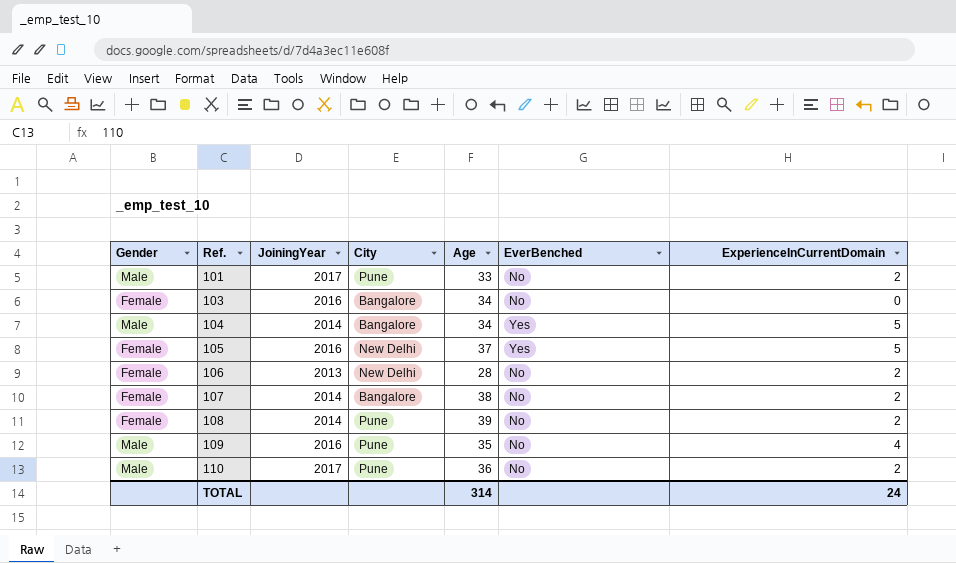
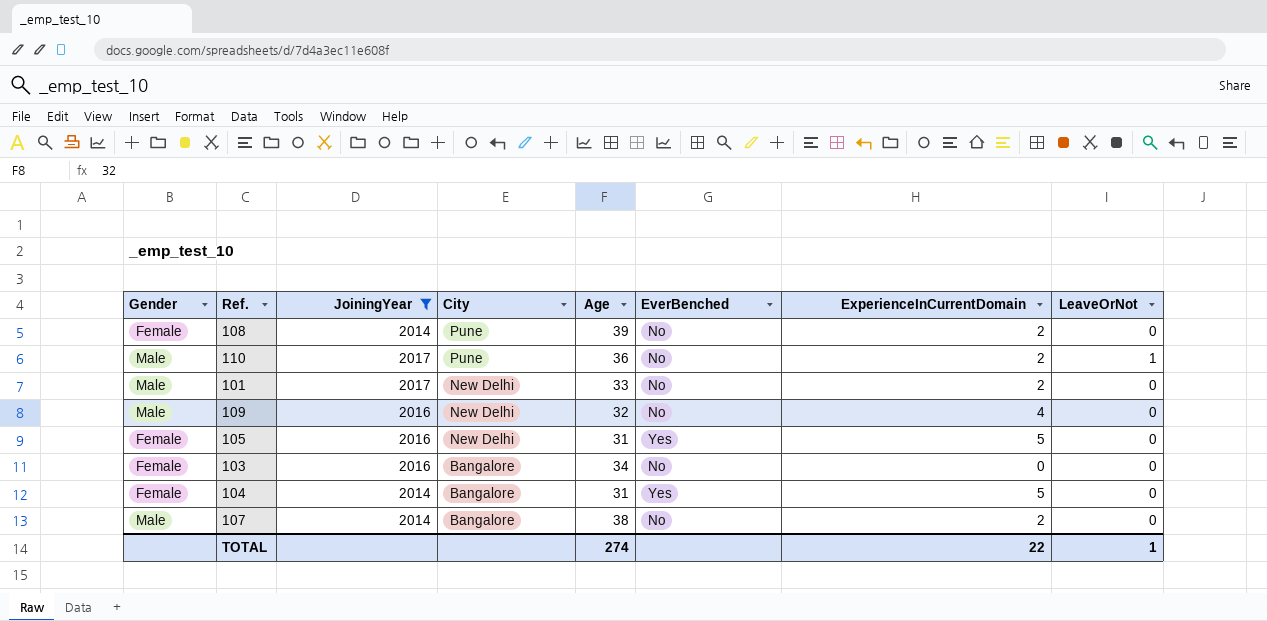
filter: none -> JoiningYear != 2013
row order: Ref. ascending -> City descending
column LeaveOrNot | position: none -> 8
101 | City: Pune -> New Delhi
109 | City: Pune -> New Delhi
109 | Age: 35 -> 32
105 | Age: 37 -> 31
104 | Gender: Male -> Female
104 | Age: 34 -> 31
107 | Gender: Female -> Male
TOTAL | Age: 314 -> 274
TOTAL | ExperienceInCurrentDomain: 24 -> 22

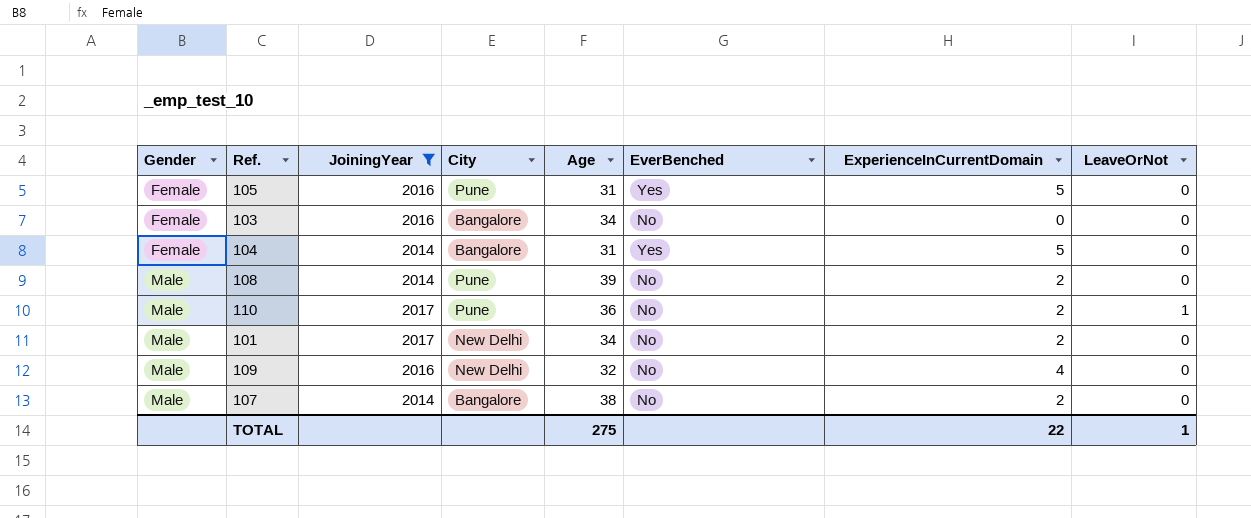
row order: City descending -> Gender ascending
105 | City: New Delhi -> Pune
108 | Gender: Female -> Male
101 | Age: 33 -> 34
TOTAL | Age: 274 -> 275

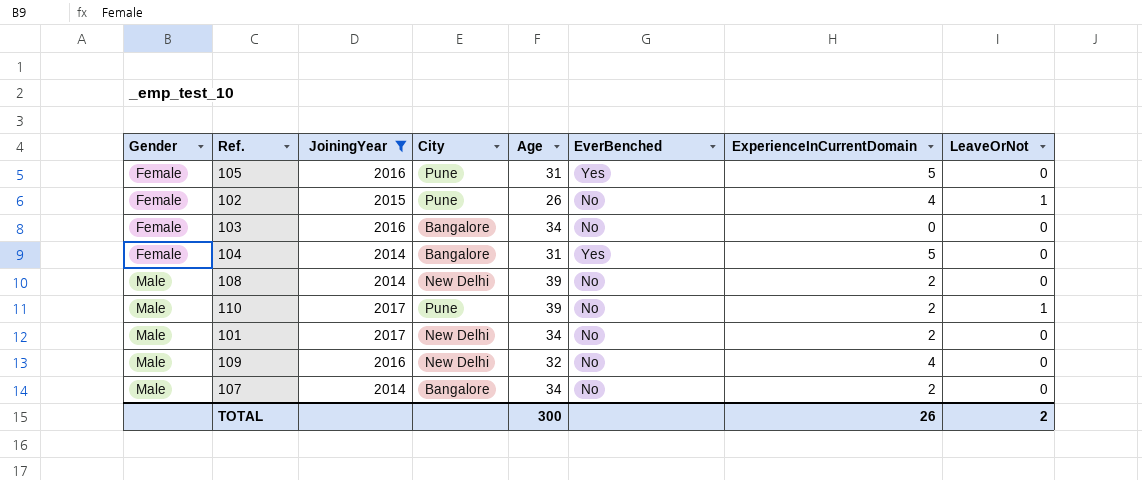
row 102: none -> Female | 2015 | Pune | 26 | No | 4 | 1
108 | City: Pune -> New Delhi
110 | Age: 36 -> 39
107 | Age: 38 -> 34
TOTAL | Age: 275 -> 300
TOTAL | ExperienceInCurrentDomain: 22 -> 26
TOTAL | LeaveOrNot: 1 -> 2

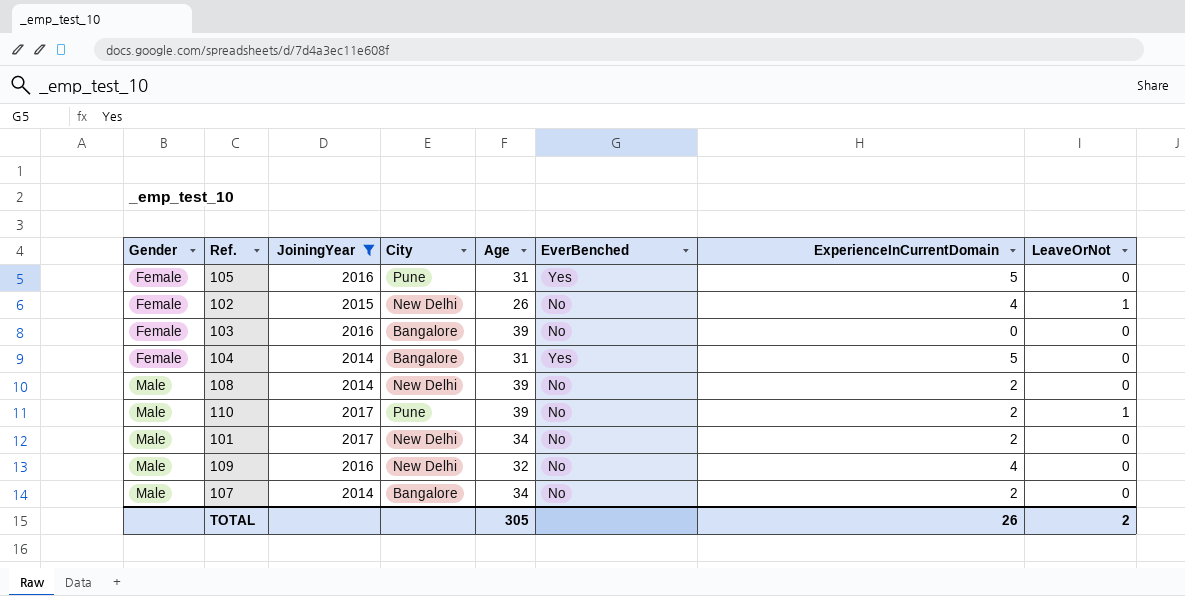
102 | City: Pune -> New Delhi
103 | Age: 34 -> 39
TOTAL | Age: 300 -> 305

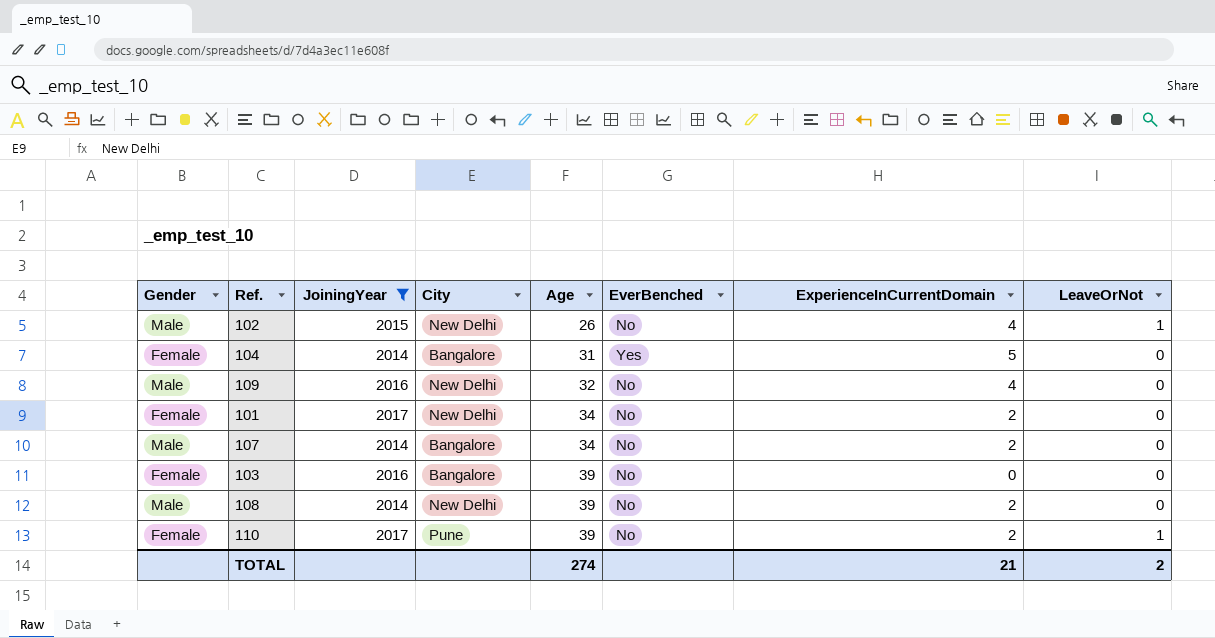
row order: Gender ascending -> Age ascending
row 105: Female | 2016 | Pune | 31 | Yes | 5 | 0 -> none
102 | Gender: Female -> Male
101 | Gender: Male -> Female
110 | Gender: Male -> Female
TOTAL | Age: 305 -> 274
TOTAL | ExperienceInCurrentDomain: 26 -> 21

